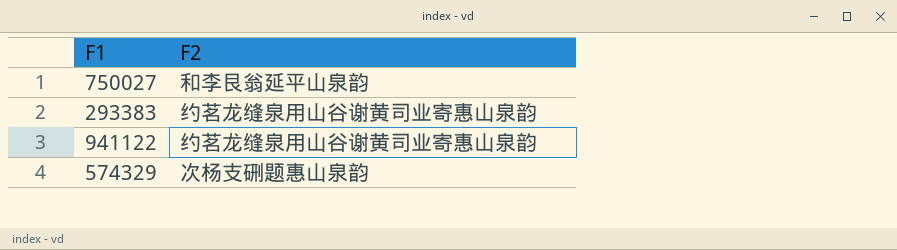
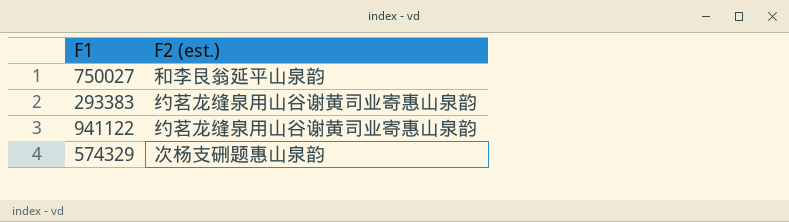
column name: F2 -> F2 (est.)

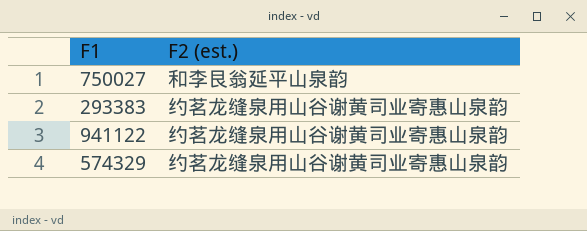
574329 | F2 (est.): 次杨支硎题惠山泉韵 -> 约茗龙缝泉用山谷谢黄司业寄惠山泉韵

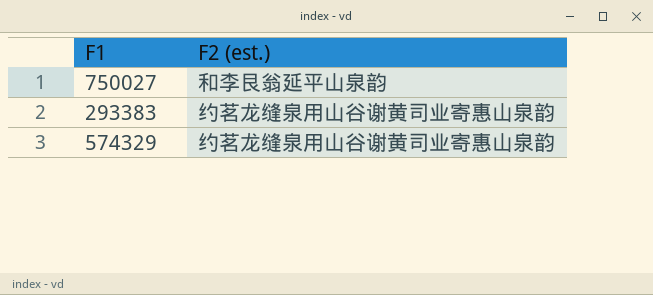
row 941122: 约茗龙缝泉用山谷谢黄司业寄惠山泉韵 -> none

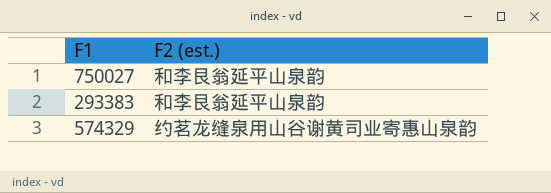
293383 | F2 (est.): 约茗龙缝泉用山谷谢黄司业寄惠山泉韵 -> 和李艮翁延平山泉韵

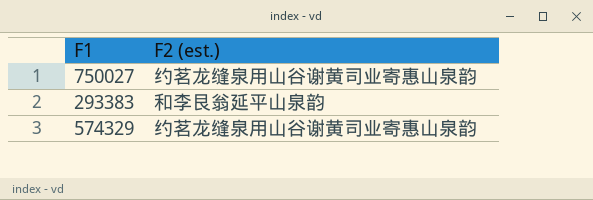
750027 | F2 (est.): 和李艮翁延平山泉韵 -> 约茗龙缝泉用山谷谢黄司业寄惠山泉韵

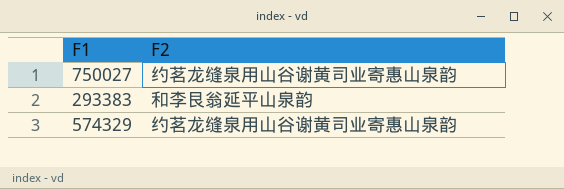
column name: F2 (est.) -> F2

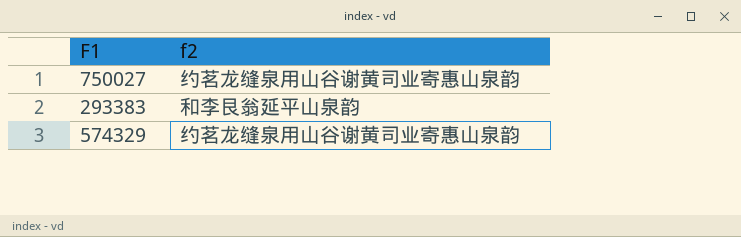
column name: F2 -> f2

